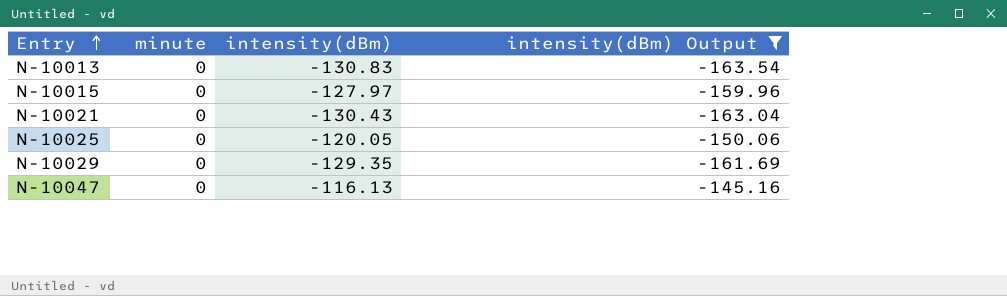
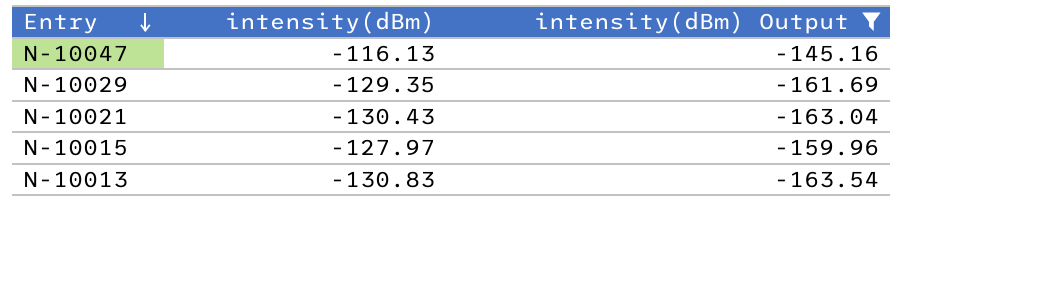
row order: Entry ascending -> Entry descending
column minute | position: 2 -> none
row N-10025: 0 | -120.05 | -150.06 -> none

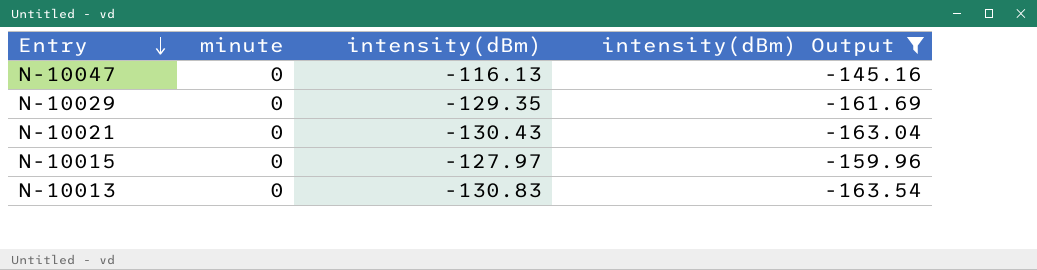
column minute | position: none -> 2

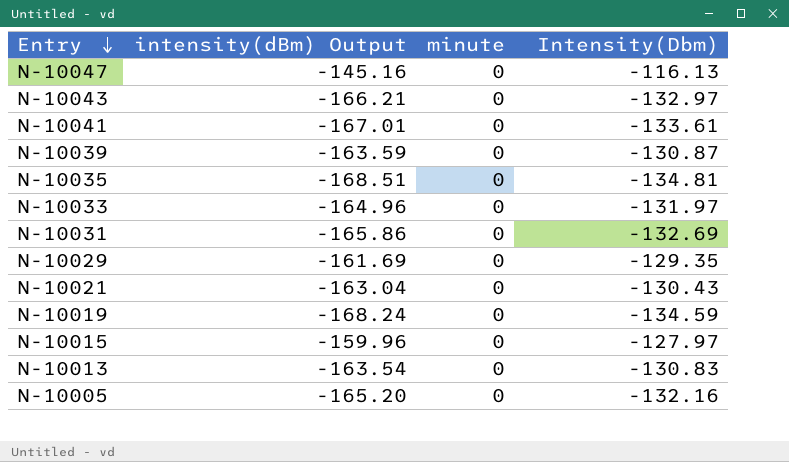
filter: intensity(dBm) Output >= -163.54 -> none
column intensity(dBm) Output | position: 4 -> 2
column name: intensity(dBm) -> Intensity(Dbm)

